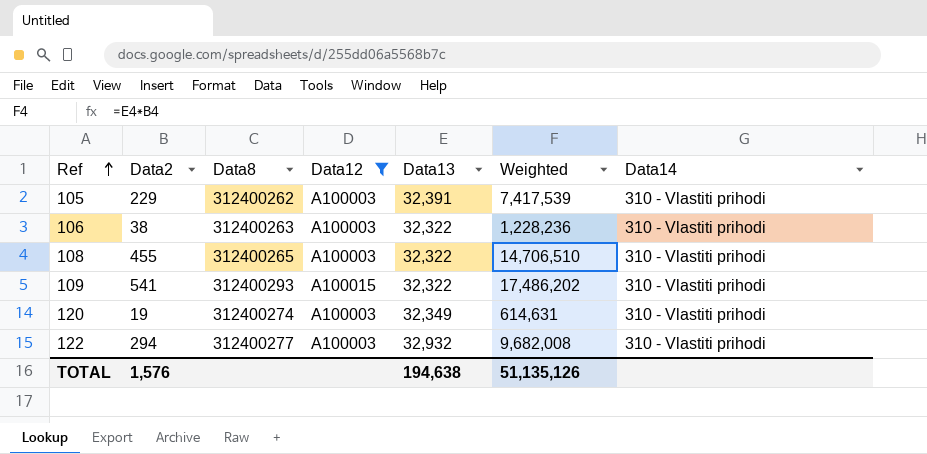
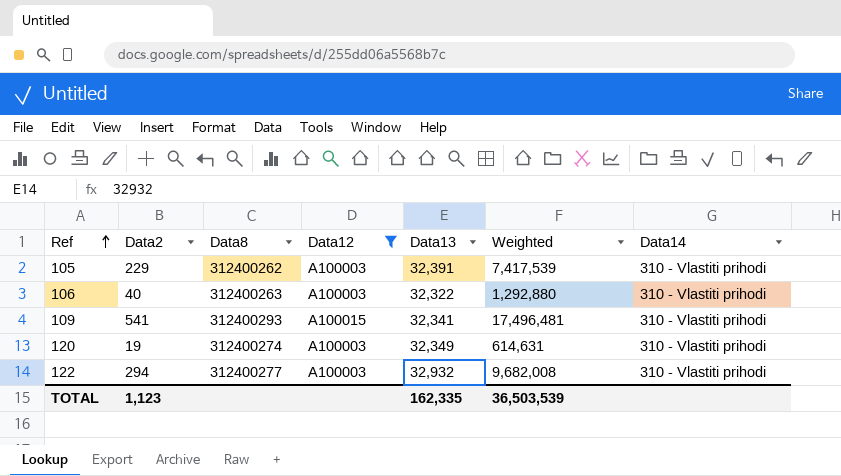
row 108: 455 | 312400265 | A100003 | 32,322 | 14,706,510 | 310 - Vlastiti prihodi -> none
106 | Data2: 38 -> 40
106 | Weighted: 1,228,236 -> 1,292,880
109 | Data13: 32,322 -> 32,341
109 | Weighted: 17,486,202 -> 17,496,481
TOTAL | Data2: 1,576 -> 1,123
TOTAL | Data13: 194,638 -> 162,335
TOTAL | Weighted: 51,135,126 -> 36,503,539

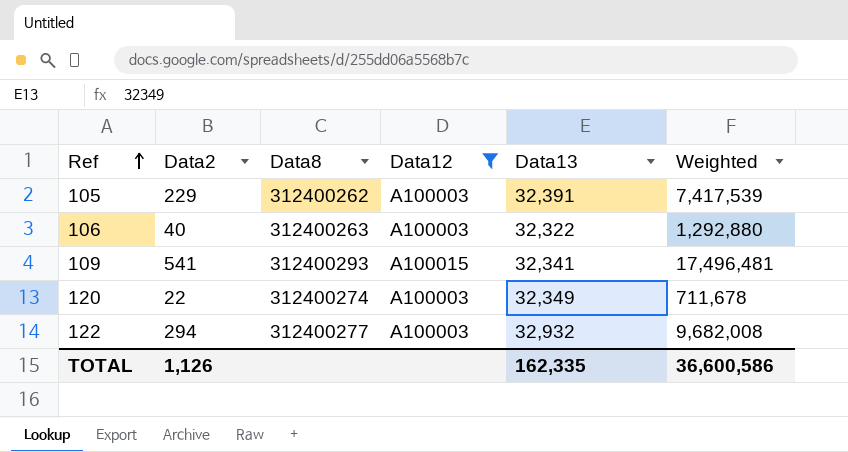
column Data14 | position: 7 -> none
120 | Data2: 19 -> 22
120 | Weighted: 614,631 -> 711,678
TOTAL | Data2: 1,123 -> 1,126
TOTAL | Weighted: 36,503,539 -> 36,600,586

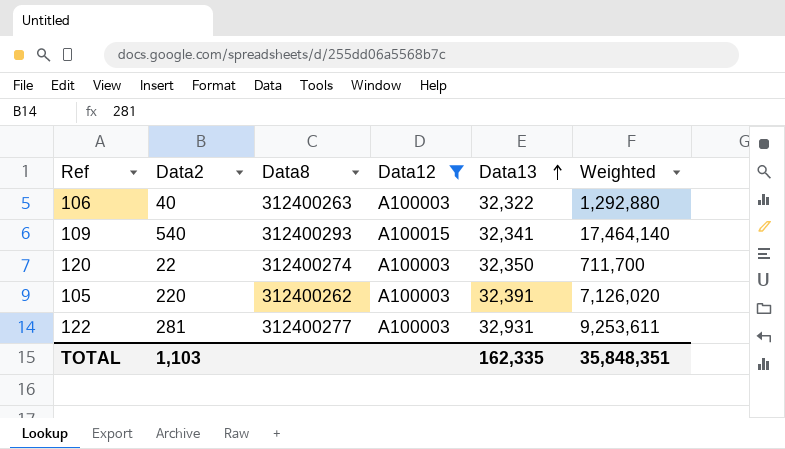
row order: Ref ascending -> Data13 ascending
109 | Data2: 541 -> 540
109 | Weighted: 17,496,481 -> 17,464,140
120 | Data13: 32,349 -> 32,350
120 | Weighted: 711,678 -> 711,700
105 | Data2: 229 -> 220
105 | Weighted: 7,417,539 -> 7,126,020
122 | Data2: 294 -> 281
122 | Data13: 32,932 -> 32,931
122 | Weighted: 9,682,008 -> 9,253,611
TOTAL | Data2: 1,126 -> 1,103
TOTAL | Weighted: 36,600,586 -> 35,848,351

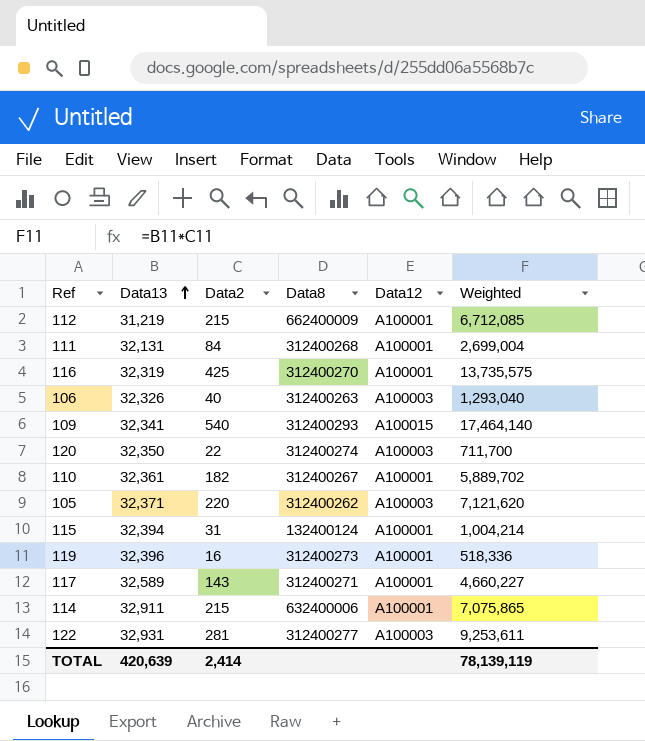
filter: Data12 != A100001 -> none
column Data13 | position: 5 -> 2
106 | Data13: 32,322 -> 32,326
106 | Weighted: 1,292,880 -> 1,293,040
105 | Data13: 32,391 -> 32,371
105 | Weighted: 7,126,020 -> 7,121,620
TOTAL | Data13: 162,335 -> 420,639
TOTAL | Data2: 1,103 -> 2,414
TOTAL | Weighted: 35,848,351 -> 78,139,119

